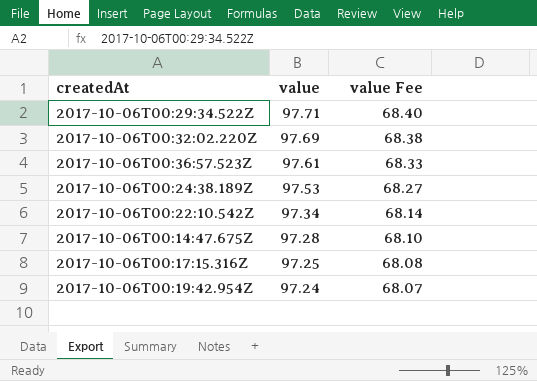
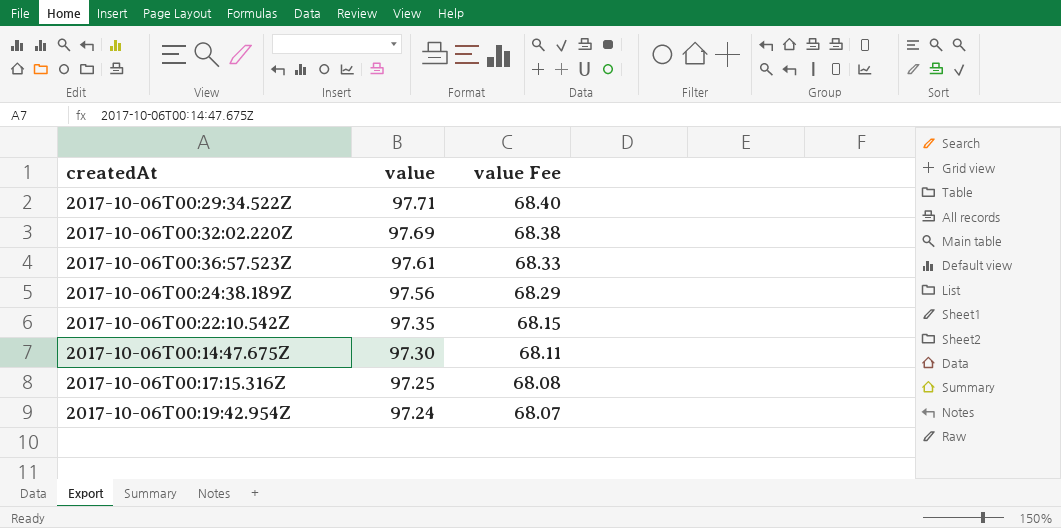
2017-10-06T00:24:38.189Z | value: 97.53 -> 97.56
2017-10-06T00:24:38.189Z | value Fee: 68.27 -> 68.29
2017-10-06T00:22:10.542Z | value: 97.34 -> 97.35
2017-10-06T00:22:10.542Z | value Fee: 68.14 -> 68.15
2017-10-06T00:14:47.675Z | value: 97.28 -> 97.30
2017-10-06T00:14:47.675Z | value Fee: 68.10 -> 68.11

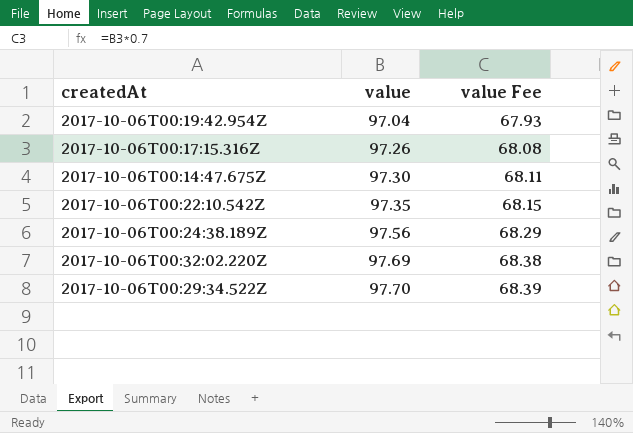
row order: value descending -> value ascending
row 2017-10-06T00:36:57.523Z: 97.61 | 68.33 -> none
2017-10-06T00:19:42.954Z | value: 97.24 -> 97.04
2017-10-06T00:19:42.954Z | value Fee: 68.07 -> 67.93
2017-10-06T00:17:15.316Z | value: 97.25 -> 97.26
2017-10-06T00:29:34.522Z | value: 97.71 -> 97.70
2017-10-06T00:29:34.522Z | value Fee: 68.40 -> 68.39

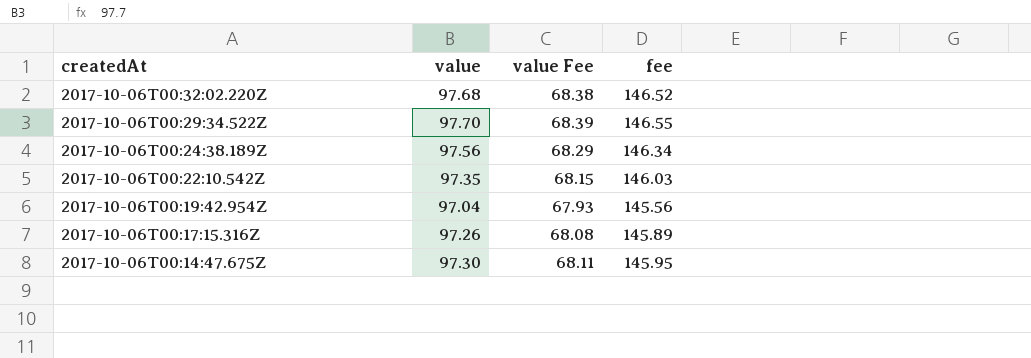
row order: value ascending -> createdAt descending
column fee | formula: none -> [value] * 1.5
2017-10-06T00:32:02.220Z | value: 97.69 -> 97.68

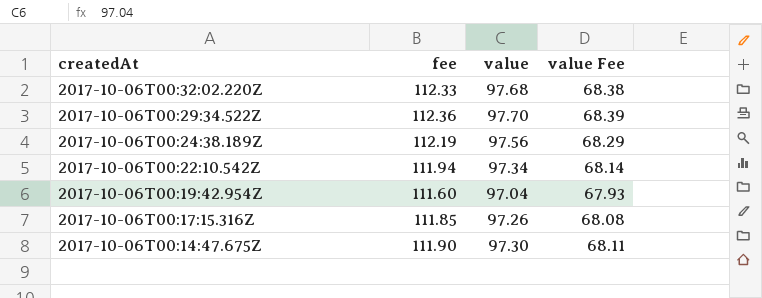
column fee | formula: [value] * 1.5 -> [value] * 1.15
column fee | position: 4 -> 2
2017-10-06T00:22:10.542Z | value: 97.35 -> 97.34
2017-10-06T00:22:10.542Z | value Fee: 68.15 -> 68.14

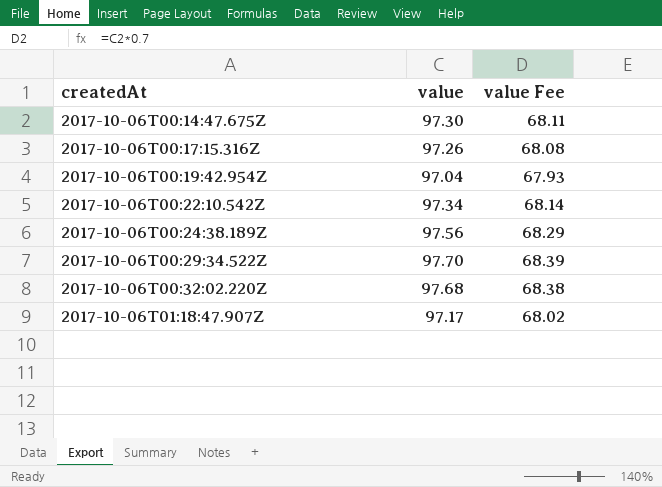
row order: createdAt descending -> createdAt ascending
column fee | formula: [value] * 1.15 -> none
row 2017-10-06T01:18:47.907Z: none -> 97.17 | 68.02

